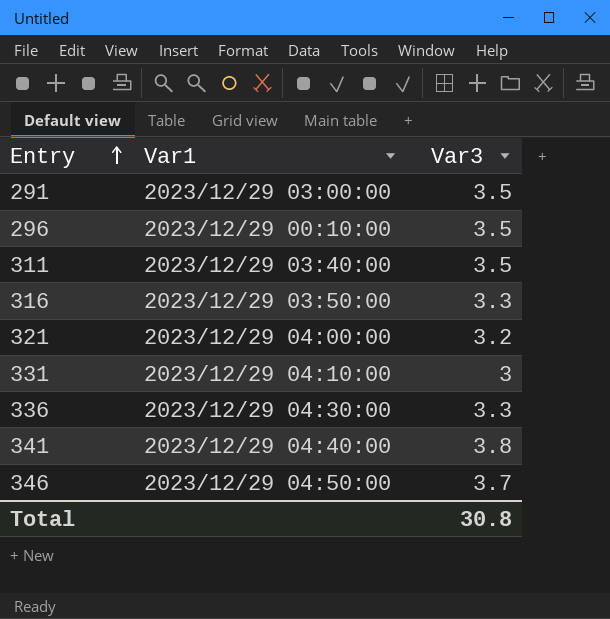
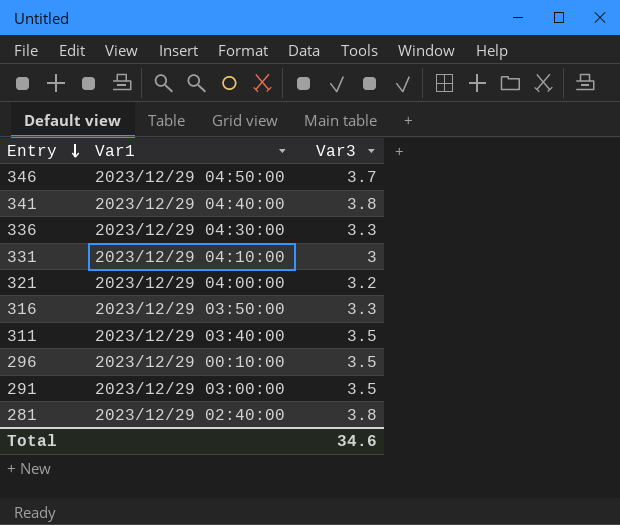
row order: Entry ascending -> Entry descending
row 281: none -> 2023/12/29 02:40:00 | 3.8
Total | Var3: 30.8 -> 34.6

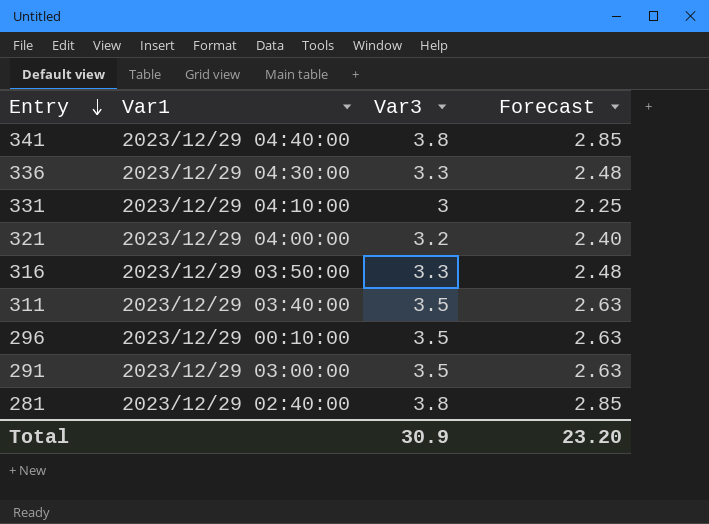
column Forecast | formula: none -> [Var3] * 0.75
row 346: 2023/12/29 04:50:00 | 3.7 -> none
Total | Var3: 34.6 -> 30.9

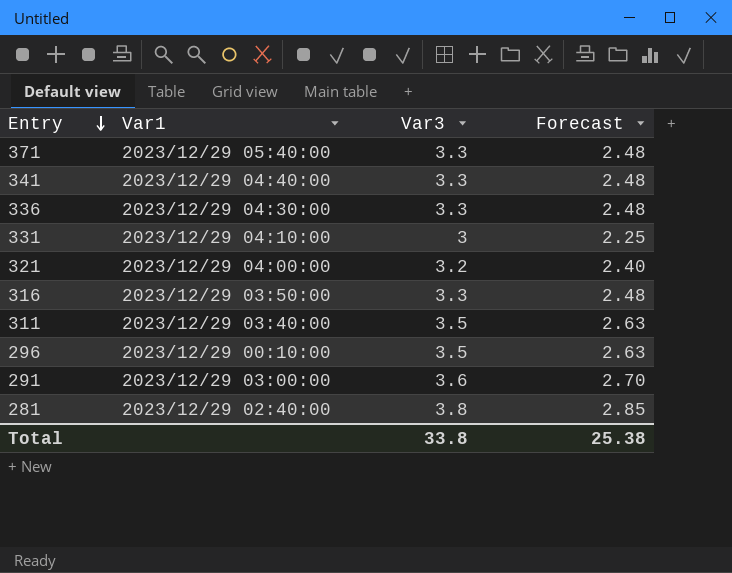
row 371: none -> 2023/12/29 05:40:00 | 3.3 | 2.48
341 | Var3: 3.8 -> 3.3
341 | Forecast: 2.85 -> 2.48
291 | Var3: 3.5 -> 3.6
291 | Forecast: 2.63 -> 2.70
Total | Var3: 30.9 -> 33.8
Total | Forecast: 23.20 -> 25.38

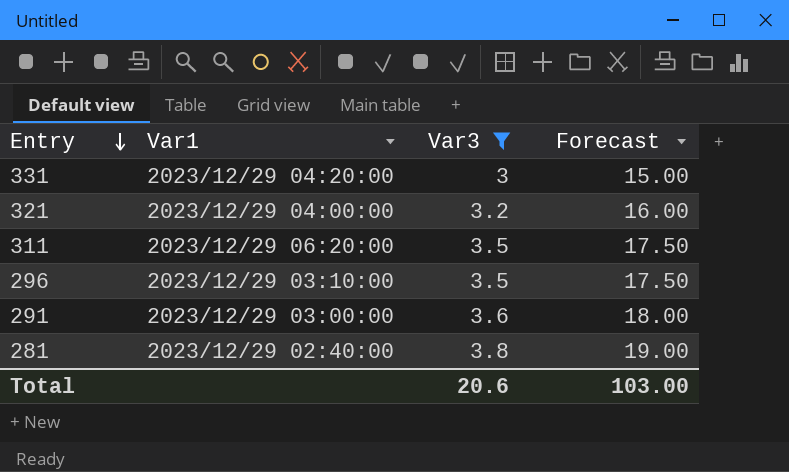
filter: none -> Var3 != 3.3
column Forecast | formula: [Var3] * 0.75 -> [Var3] * 5
331 | Var1: 2023/12/29 04:10:00 -> 2023/12/29 04:20:00
311 | Var1: 2023/12/29 03:40:00 -> 2023/12/29 06:20:00
296 | Var1: 2023/12/29 00:10:00 -> 2023/12/29 03:10:00
Total | Var3: 33.8 -> 20.6
Total | Forecast: 25.38 -> 103.00

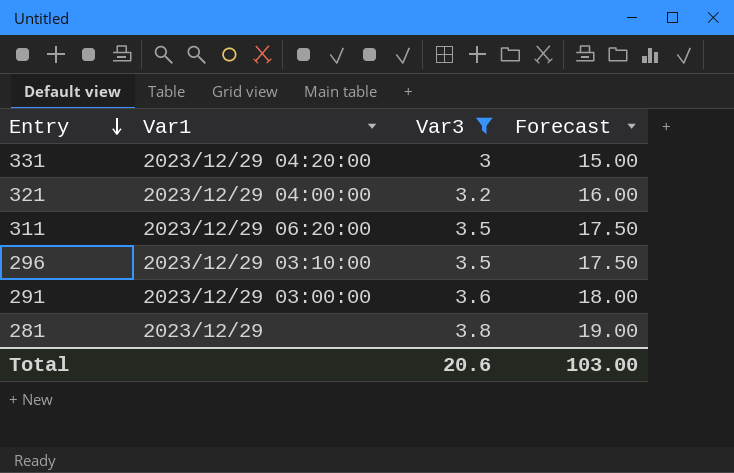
281 | Var1: 2023/12/29 02:40:00 -> 2023/12/29

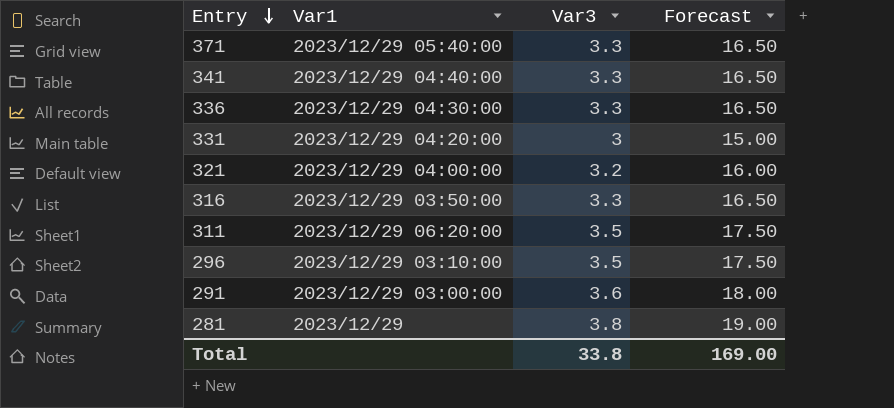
filter: Var3 != 3.3 -> none
Total | Var3: 20.6 -> 33.8
Total | Forecast: 103.00 -> 169.00

